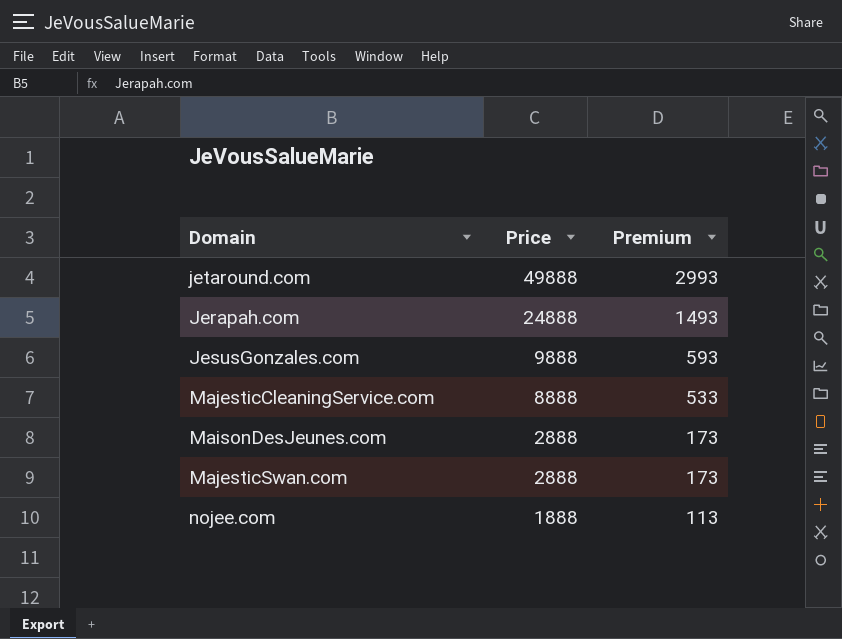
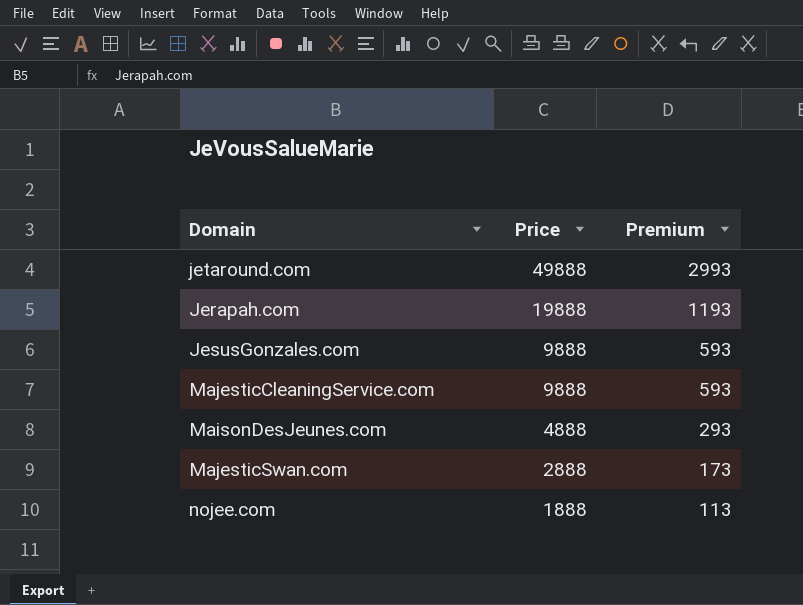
Jerapah.com | Price: 24888 -> 19888
Jerapah.com | Premium: 1493 -> 1193
MajesticCleaningService.com | Price: 8888 -> 9888
MajesticCleaningService.com | Premium: 533 -> 593
MaisonDesJeunes.com | Price: 2888 -> 4888
MaisonDesJeunes.com | Premium: 173 -> 293

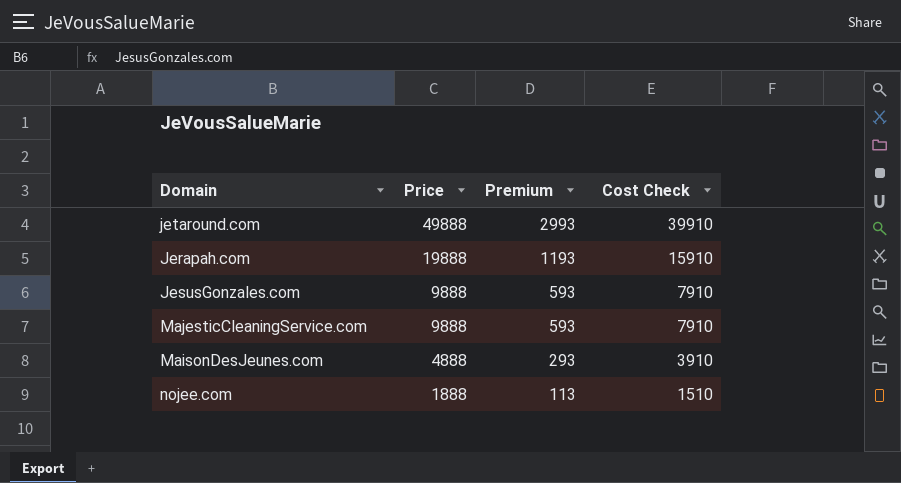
column Cost Check | formula: none -> [Price] * 0.8
row MajesticSwan.com: 2888 | 173 -> none

